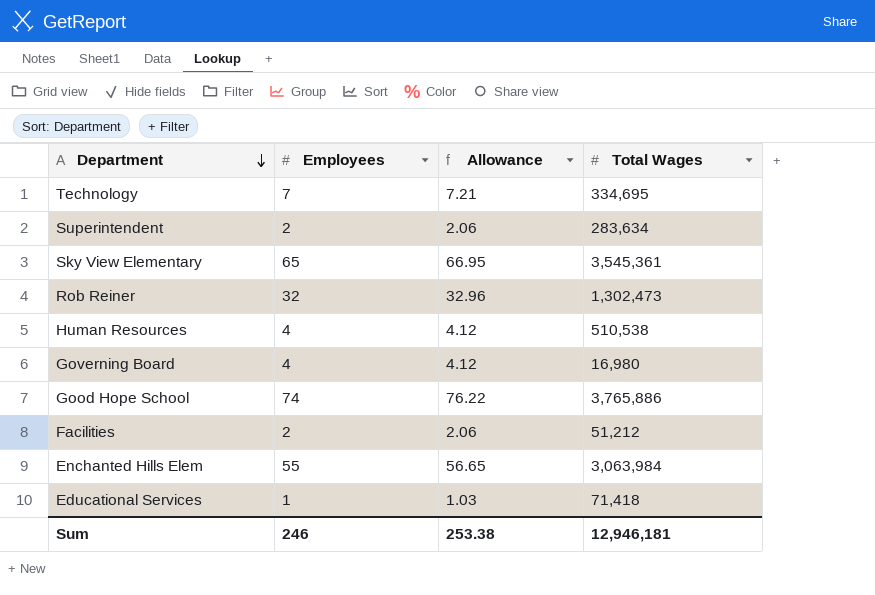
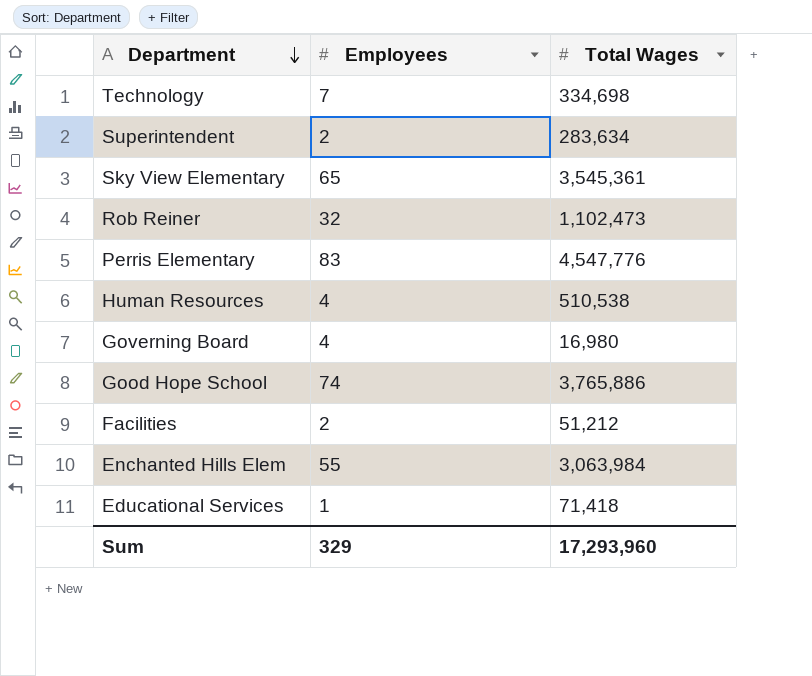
column Allowance | formula: [Employees] * 1.03 -> none
Technology | Total Wages: 334,695 -> 334,698
Rob Reiner | Total Wages: 1,302,473 -> 1,102,473
row Perris Elementary: none -> 83 | 4,547,776
Sum | Employees: 246 -> 329
Sum | Total Wages: 12,946,181 -> 17,293,960

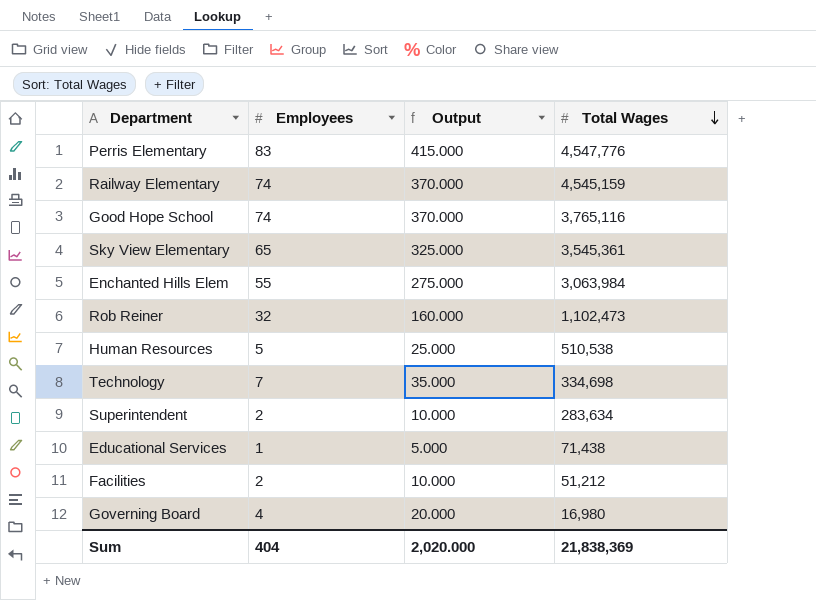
row order: Department descending -> Total Wages descending
column Output | formula: none -> [Employees] * 5
row Railway Elementary: none -> 74 | 370.000 | 4,545,159
Good Hope School | Total Wages: 3,765,886 -> 3,765,116
Human Resources | Employees: 4 -> 5
Educational Services | Total Wages: 71,418 -> 71,438
Sum | Employees: 329 -> 404
Sum | Total Wages: 17,293,960 -> 21,838,369

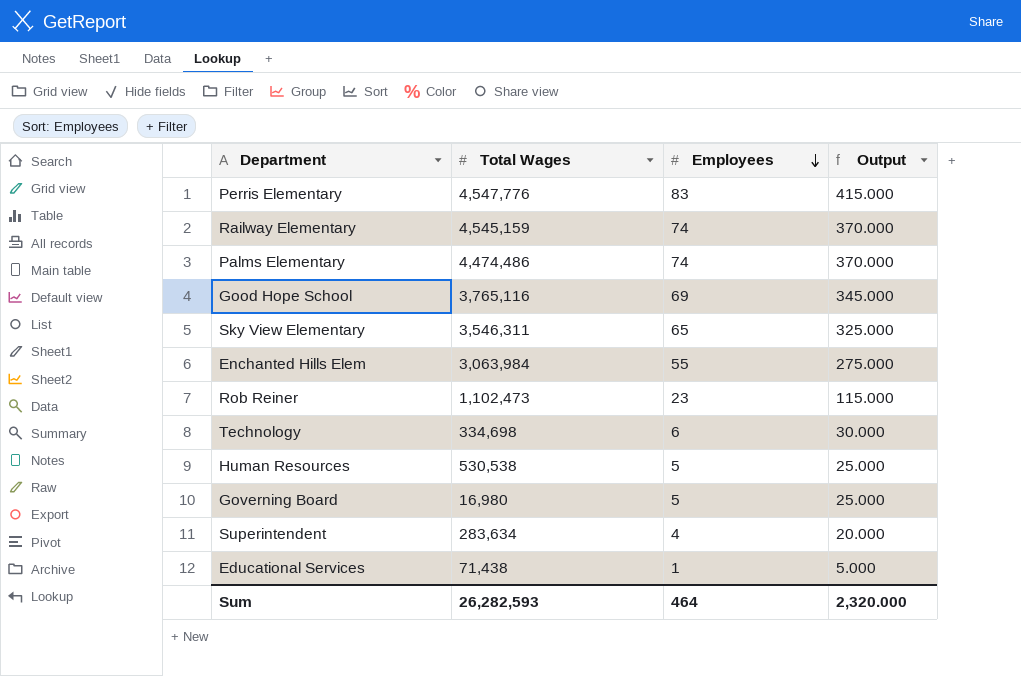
row order: Total Wages descending -> Employees descending
column Total Wages | position: 4 -> 2
row Facilities: 2 | 10.000 | 51,212 -> none
row Palms Elementary: none -> 4,474,486 | 74 | 370.000
Good Hope School | Employees: 74 -> 69
Good Hope School | Output: 370.000 -> 345.000
Sky View Elementary | Total Wages: 3,545,361 -> 3,546,311
Rob Reiner | Employees: 32 -> 23
Rob Reiner | Output: 160.000 -> 115.000
Technology | Employees: 7 -> 6
Technology | Output: 35.000 -> 30.000
Human Resources | Total Wages: 510,538 -> 530,538
Governing Board | Employees: 4 -> 5
Governing Board | Output: 20.000 -> 25.000
Superintendent | Employees: 2 -> 4
Superintendent | Output: 10.000 -> 20.000
Sum | Total Wages: 21,838,369 -> 26,282,593
Sum | Employees: 404 -> 464
Sum | Output: 2,020.000 -> 2,320.000

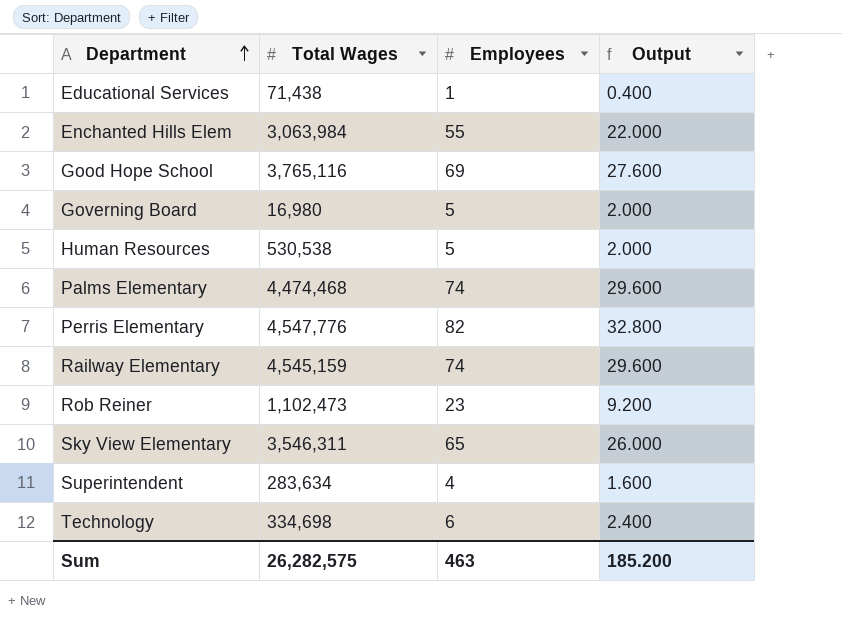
row order: Employees descending -> Department ascending
column Output | formula: [Employees] * 5 -> [Employees] * 0.4
Palms Elementary | Total Wages: 4,474,486 -> 4,474,468
Perris Elementary | Employees: 83 -> 82
Sum | Total Wages: 26,282,593 -> 26,282,575
Sum | Employees: 464 -> 463
Sum | Output: 2,320.000 -> 185.200

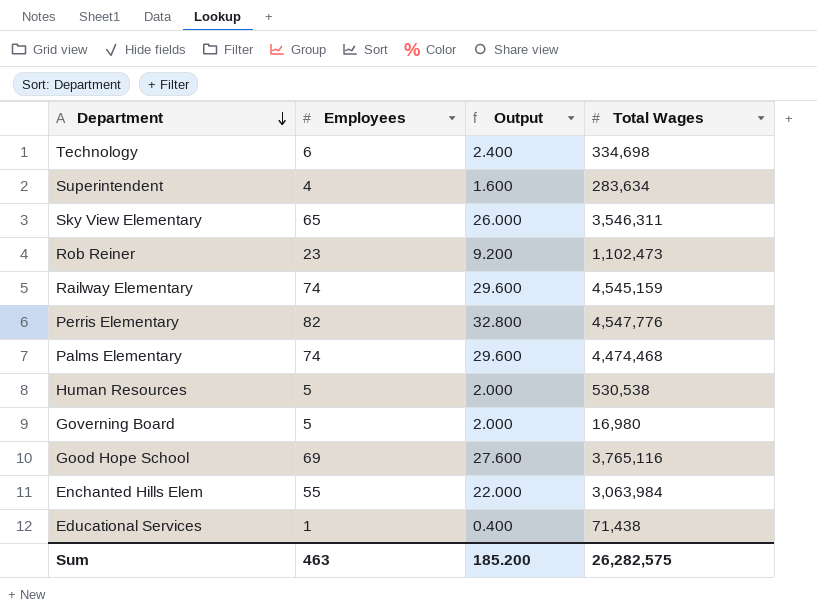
row order: Department ascending -> Department descending
column Total Wages | position: 2 -> 4

